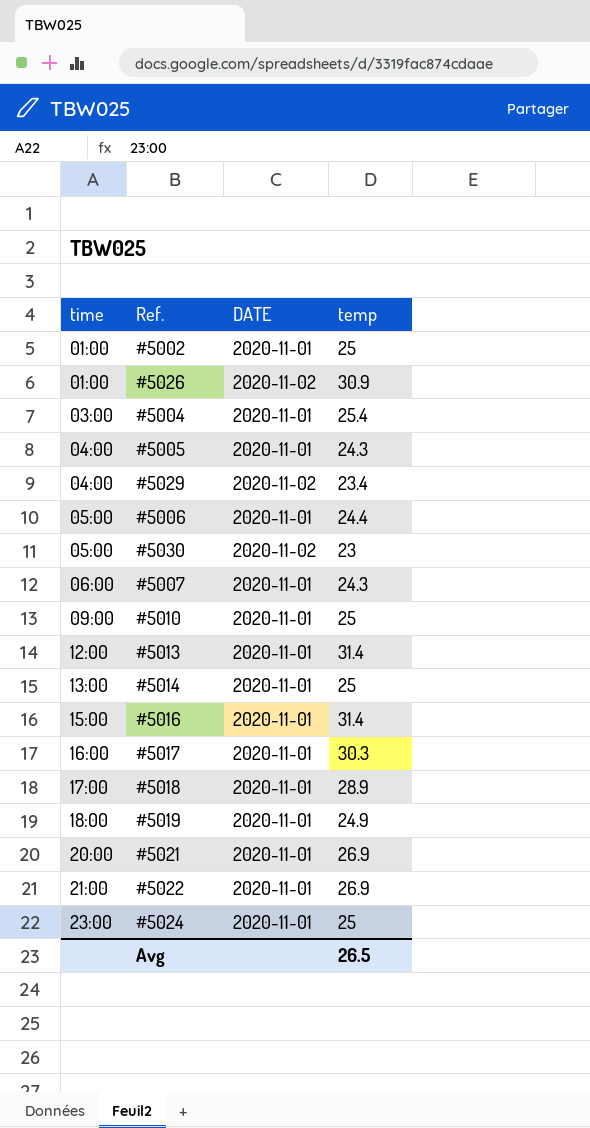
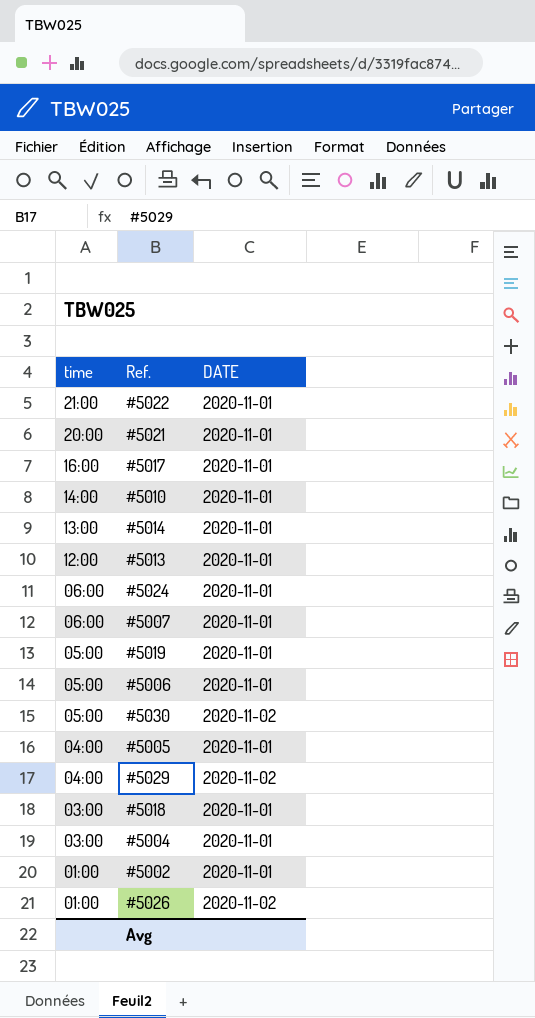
row order: time ascending -> time descending
column temp | position: 4 -> none
row #5016: 15:00 | 2020-11-01 | 31.4 -> none
#5010 | time: 09:00 -> 14:00
#5024 | time: 23:00 -> 06:00
#5019 | time: 18:00 -> 05:00
#5018 | time: 17:00 -> 03:00

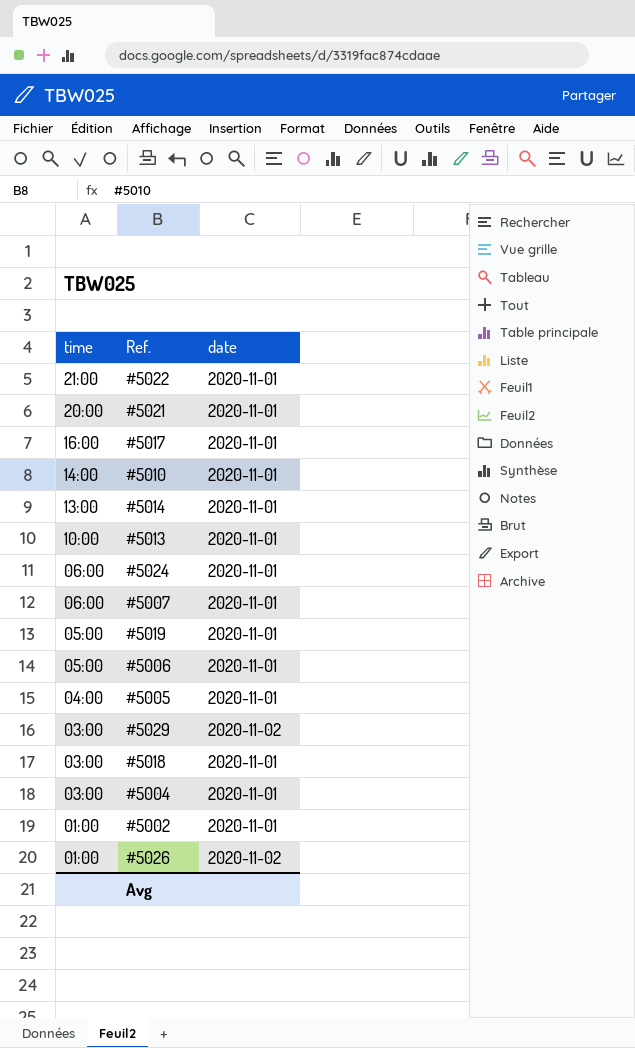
column name: DATE -> date
row #5030: 05:00 | 2020-11-02 -> none
#5013 | time: 12:00 -> 10:00
#5029 | time: 04:00 -> 03:00

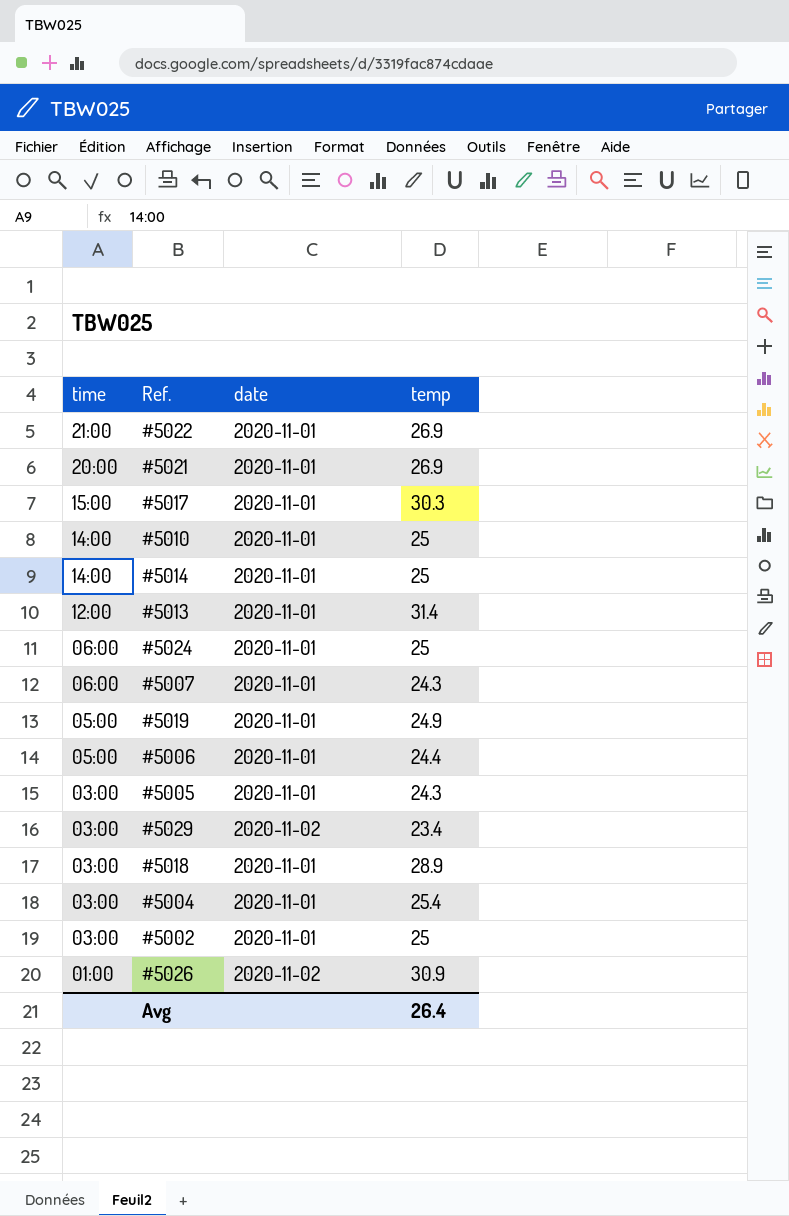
column temp | position: none -> 4
#5017 | time: 16:00 -> 15:00
#5014 | time: 13:00 -> 14:00
#5013 | time: 10:00 -> 12:00
#5005 | time: 04:00 -> 03:00
#5002 | time: 01:00 -> 03:00

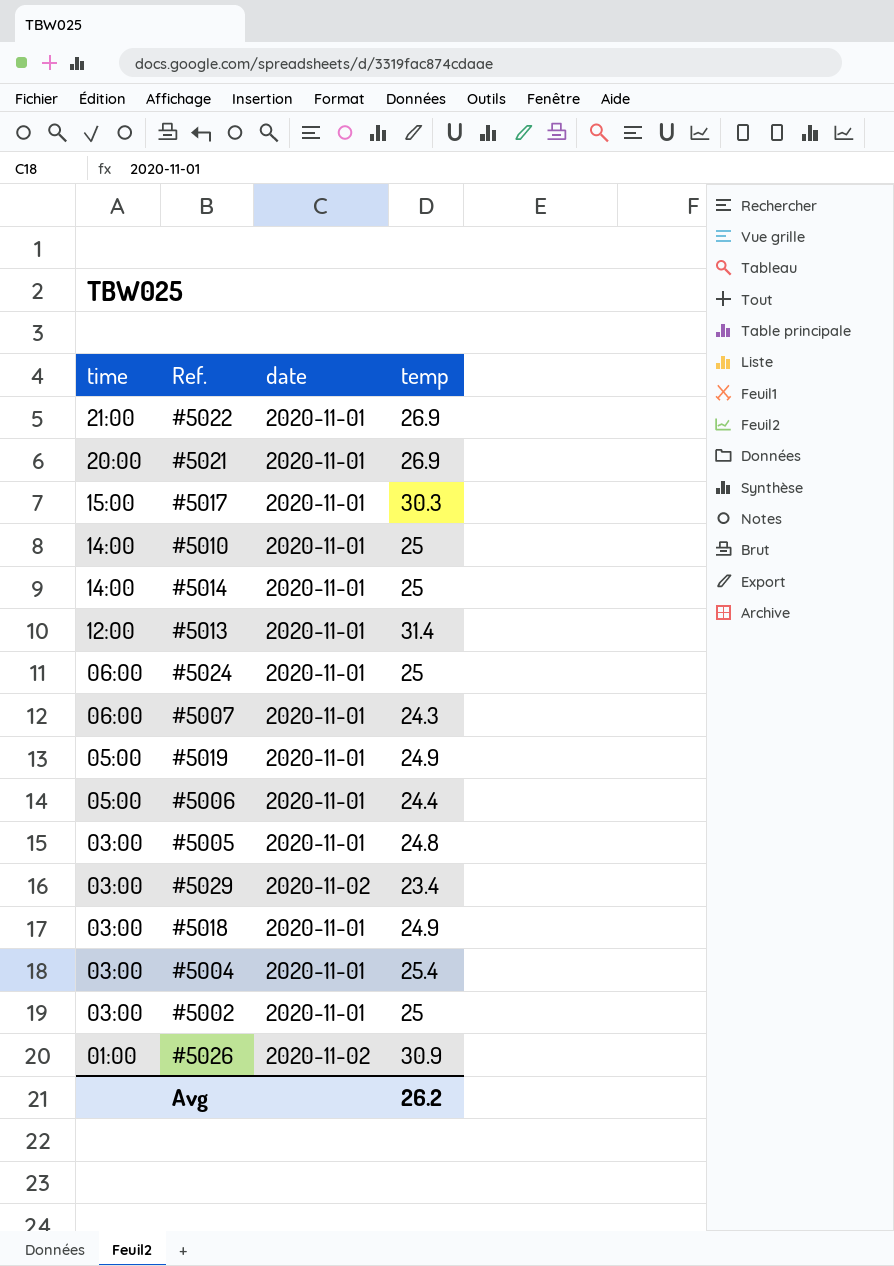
#5005 | temp: 24.3 -> 24.8
#5018 | temp: 28.9 -> 24.9
Avg | temp: 26.4 -> 26.2

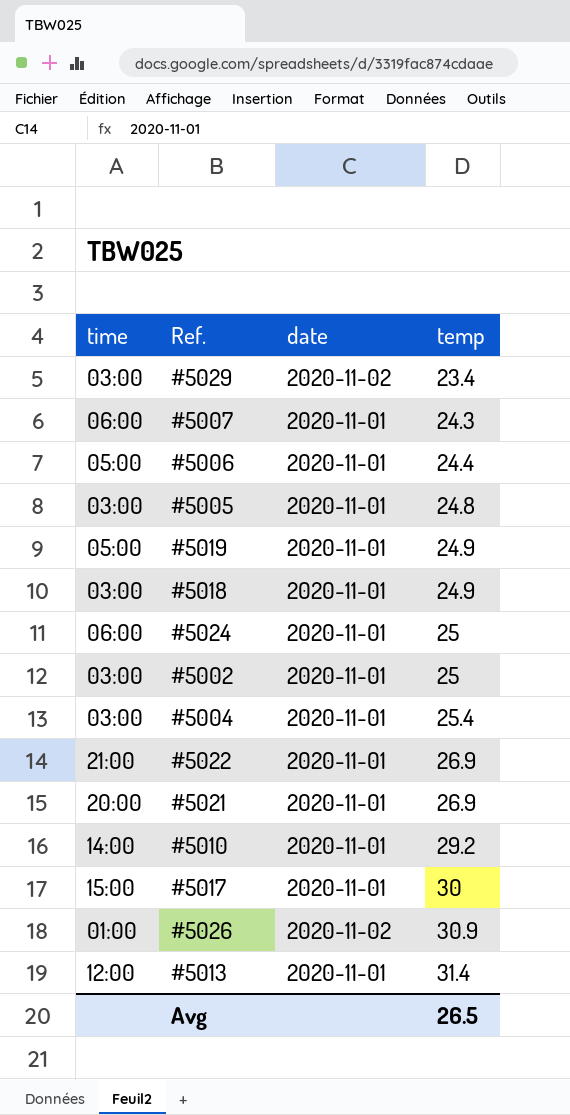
row order: time descending -> temp ascending
row #5014: 14:00 | 2020-11-01 | 25 -> none
#5010 | temp: 25 -> 29.2
#5017 | temp: 30.3 -> 30
Avg | temp: 26.2 -> 26.5

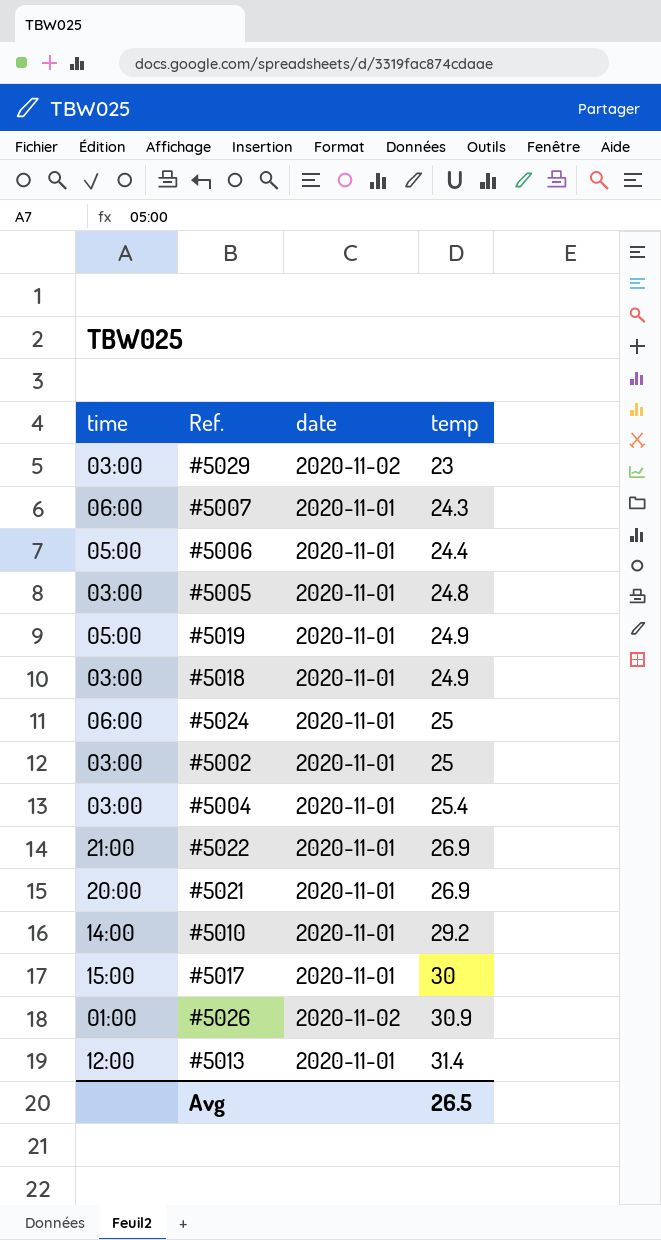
#5029 | temp: 23.4 -> 23

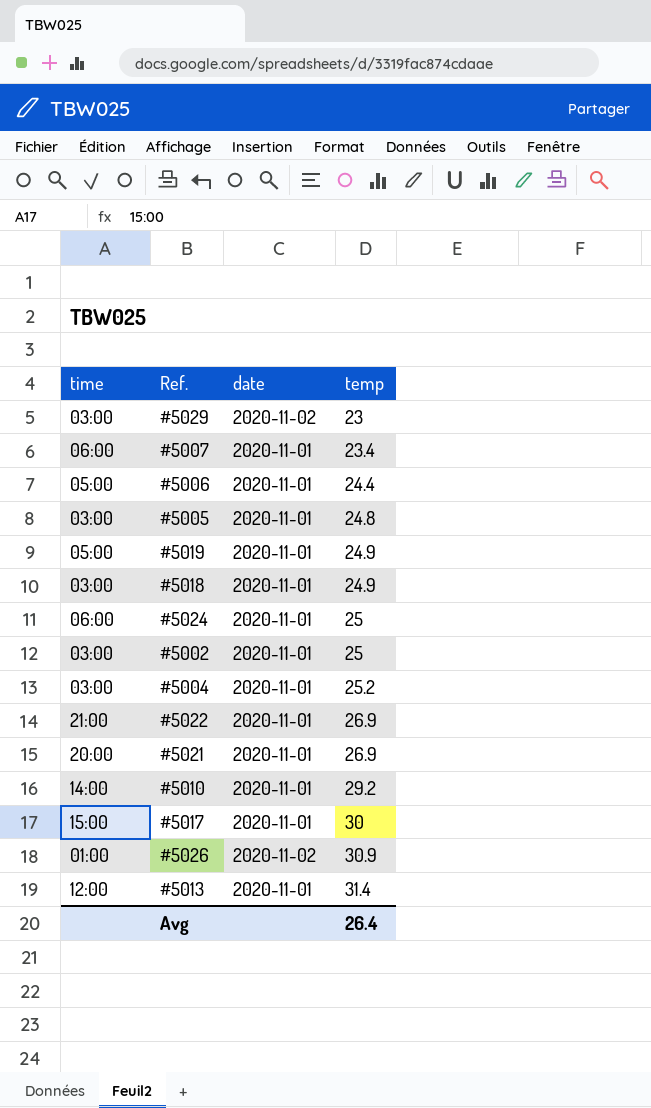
#5007 | temp: 24.3 -> 23.4
#5004 | temp: 25.4 -> 25.2
Avg | temp: 26.5 -> 26.4

